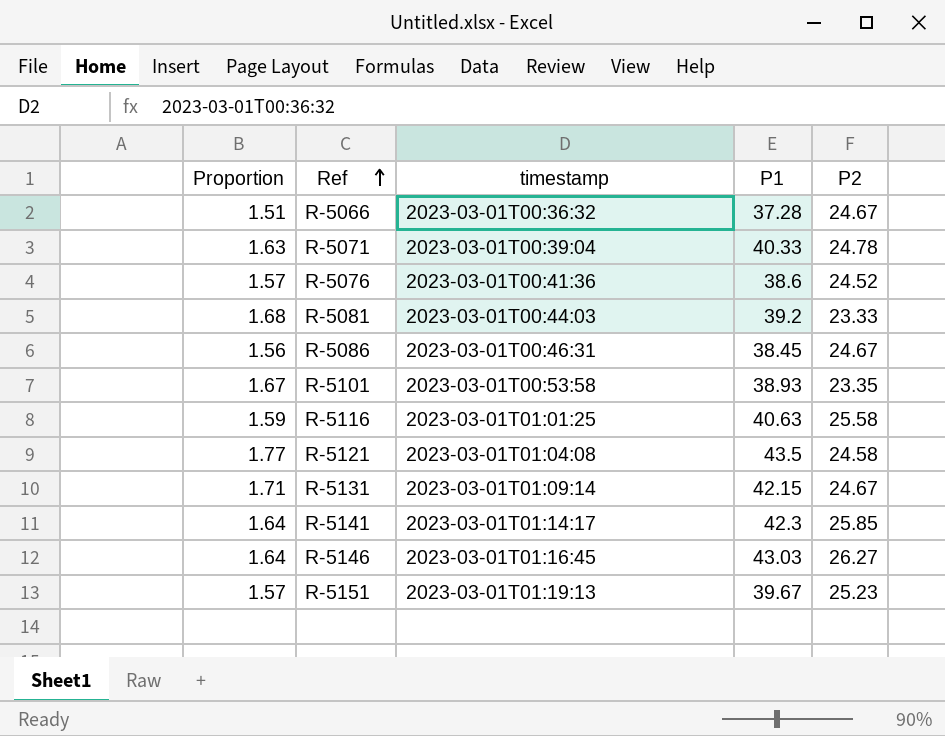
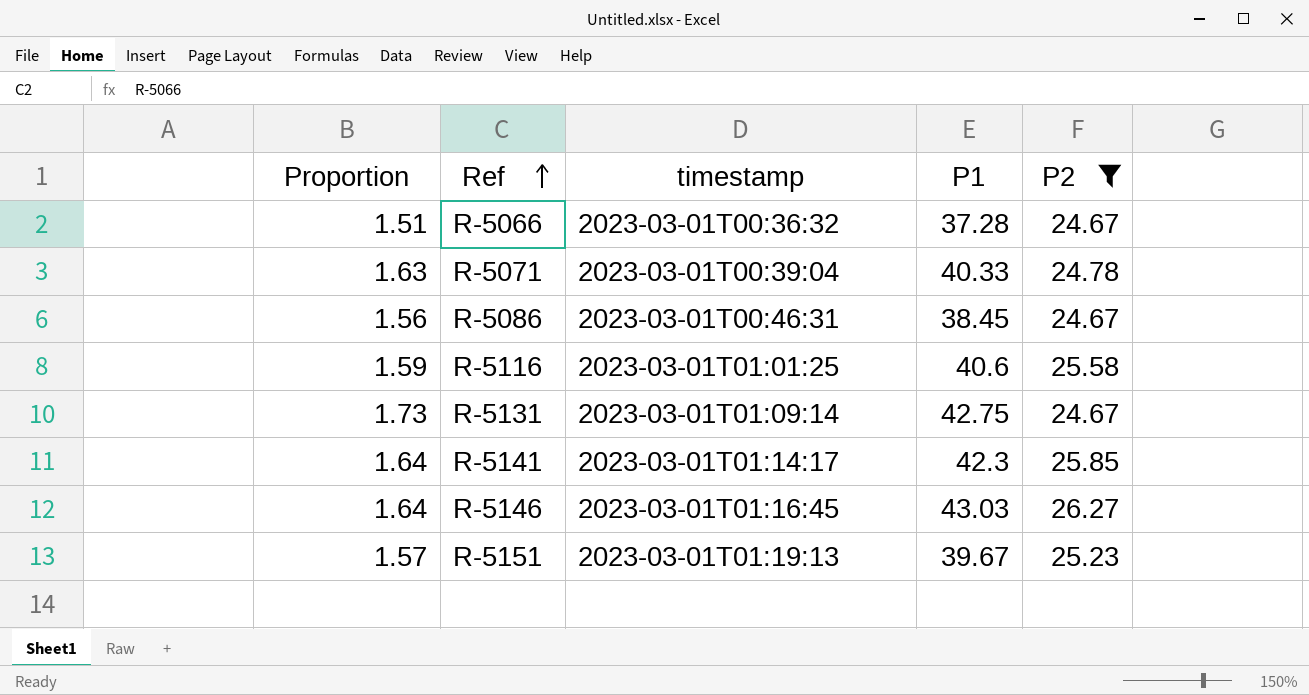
filter: none -> P2 >= 24.67
R-5116 | P1: 40.63 -> 40.6
R-5131 | Proportion: 1.71 -> 1.73
R-5131 | P1: 42.15 -> 42.75

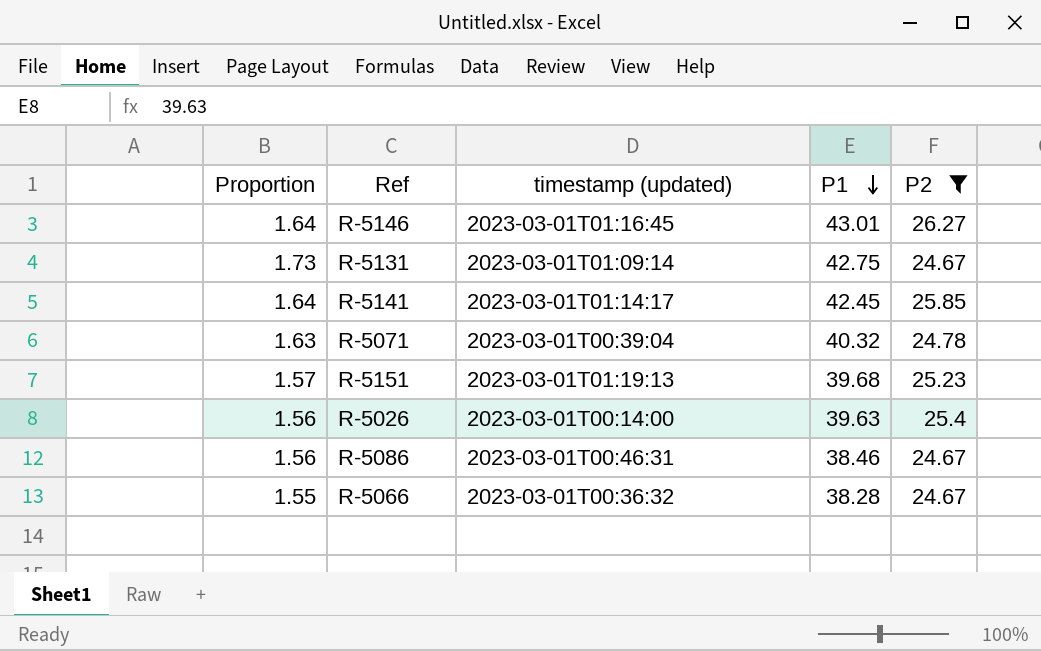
row order: Ref ascending -> P1 descending
column name: timestamp -> timestamp (updated)
row R-5116: 1.59 | 2023-03-01T01:01:25 | 40.6 | 25.58 -> none
R-5146 | P1: 43.03 -> 43.01
R-5141 | P1: 42.3 -> 42.45
R-5071 | P1: 40.33 -> 40.32
R-5151 | P1: 39.67 -> 39.68
row R-5026: none -> 1.56 | 2023-03-01T00:14:00 | 39.63 | 25.4
R-5086 | P1: 38.45 -> 38.46
R-5066 | Proportion: 1.51 -> 1.55
R-5066 | P1: 37.28 -> 38.28

